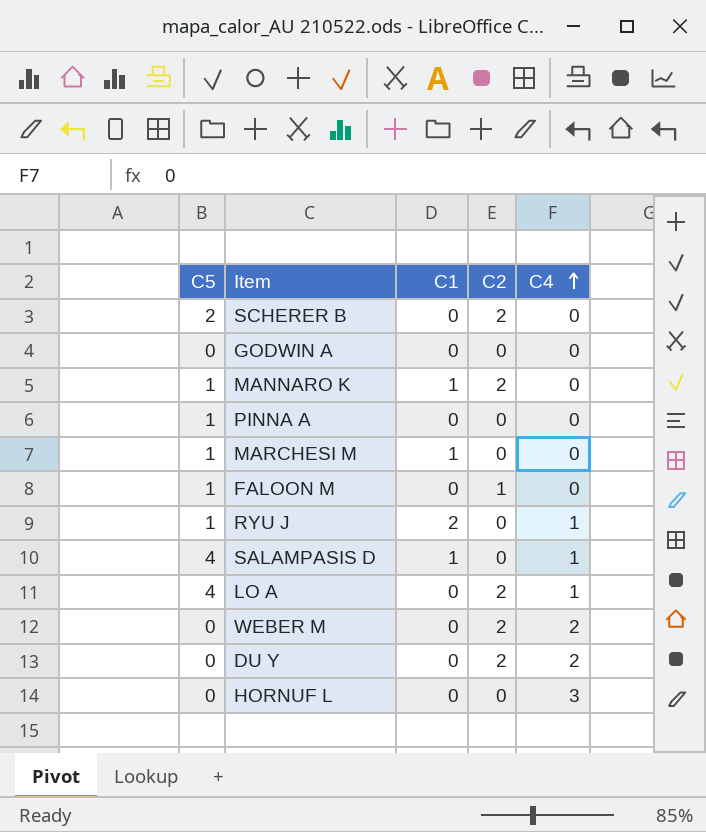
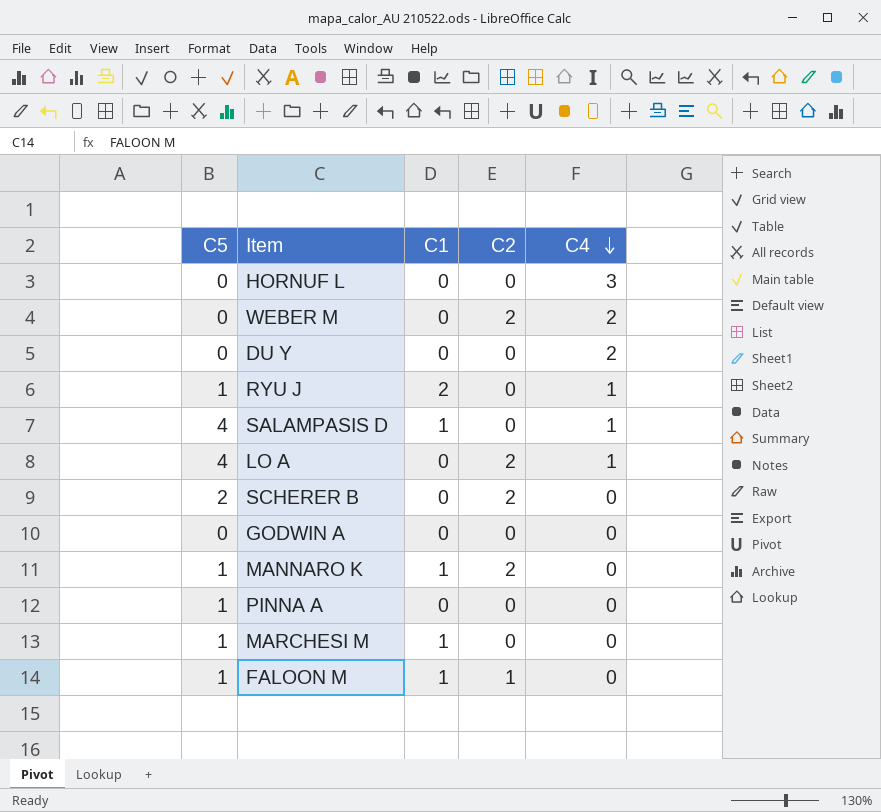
row order: C4 ascending -> C4 descending
DU Y | C2: 2 -> 0
FALOON M | C1: 0 -> 1

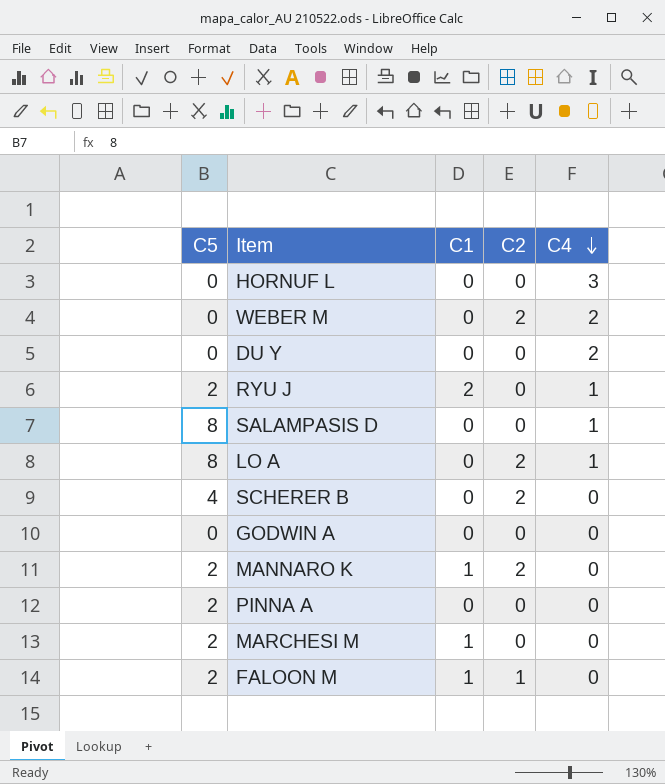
RYU J | C5: 1 -> 2
SALAMPASIS D | C5: 4 -> 8
SALAMPASIS D | C1: 1 -> 0
LO A | C5: 4 -> 8
SCHERER B | C5: 2 -> 4
MANNARO K | C5: 1 -> 2
PINNA A | C5: 1 -> 2
MARCHESI M | C5: 1 -> 2
FALOON M | C5: 1 -> 2

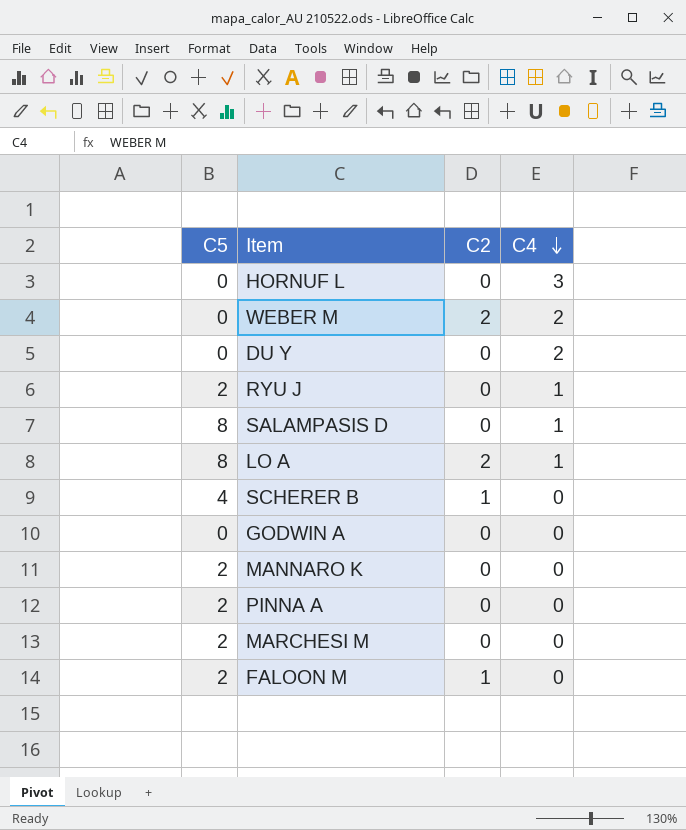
column C1 | position: 3 -> none
SCHERER B | C2: 2 -> 1
MANNARO K | C2: 2 -> 0

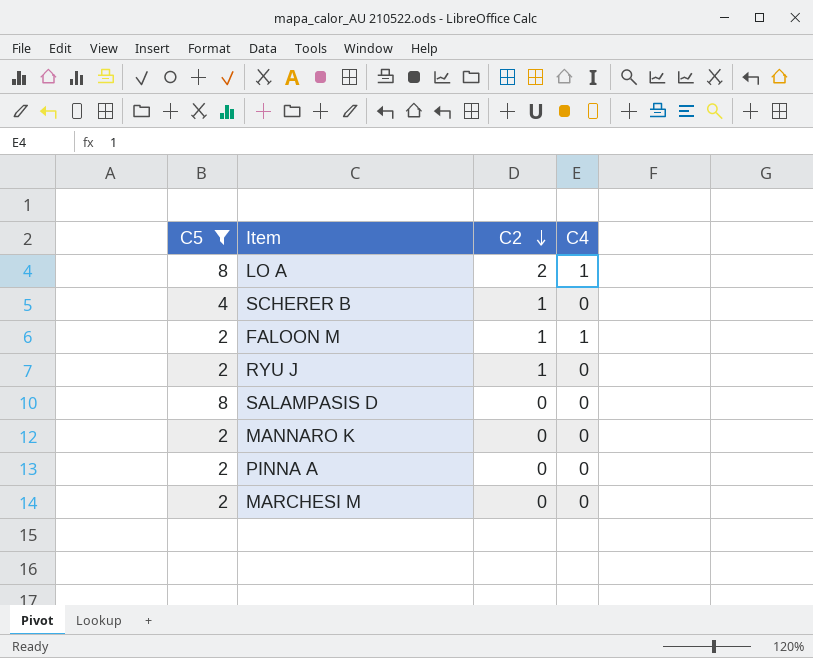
filter: none -> C5 != 0
row order: C4 descending -> C2 descending
FALOON M | C4: 0 -> 1
RYU J | C2: 0 -> 1
RYU J | C4: 1 -> 0
SALAMPASIS D | C4: 1 -> 0

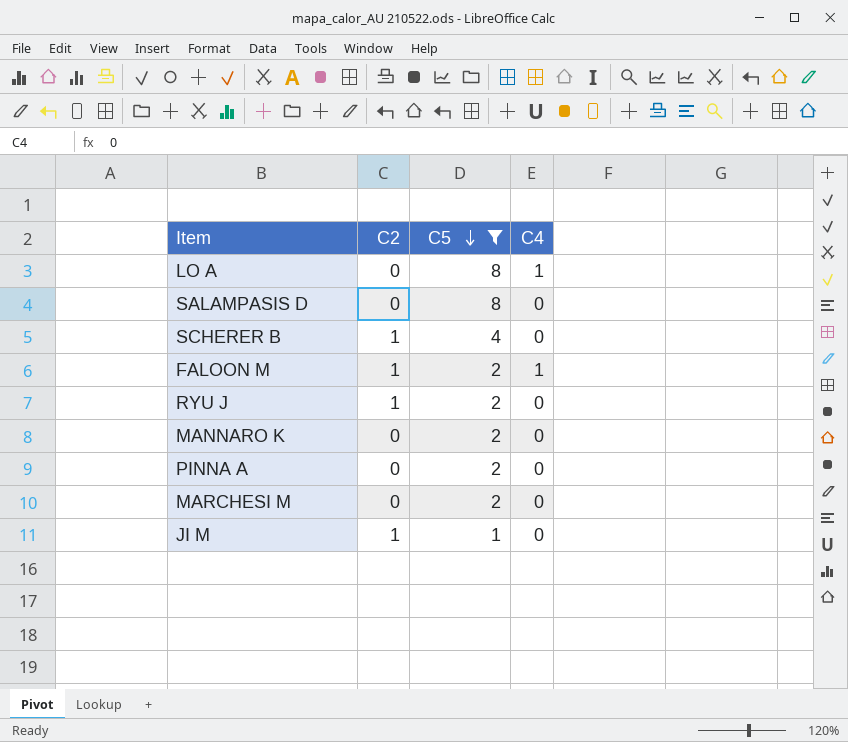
row order: C2 descending -> C5 descending
column C5 | position: 1 -> 3
LO A | C2: 2 -> 0
row JI M: none -> 1 | 1 | 0

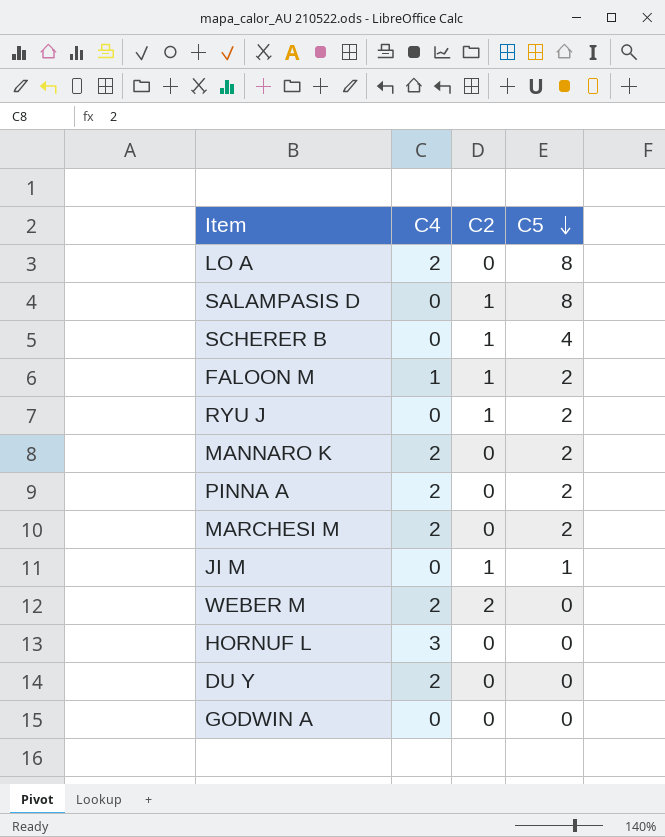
filter: C5 != 0 -> none
column C4 | position: 4 -> 2
LO A | C4: 1 -> 2
SALAMPASIS D | C2: 0 -> 1
MANNARO K | C4: 0 -> 2
PINNA A | C4: 0 -> 2
MARCHESI M | C4: 0 -> 2

